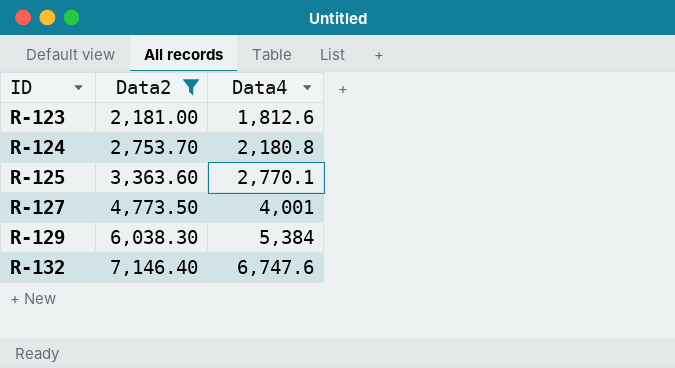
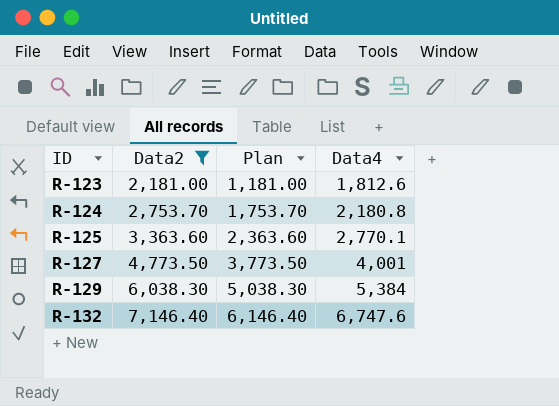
column Plan | formula: none -> [Data2] - 1000

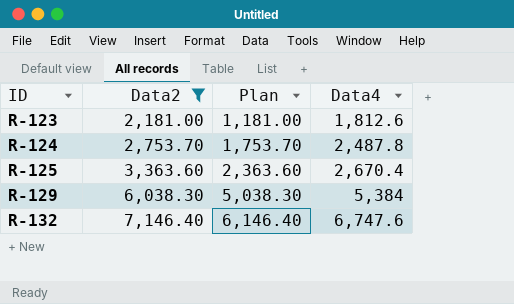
row R-127: 4,773.50 | 3,773.50 | 4,001 -> none
R-124 | Data4: 2,180.8 -> 2,487.8
R-125 | Data4: 2,770.1 -> 2,670.4

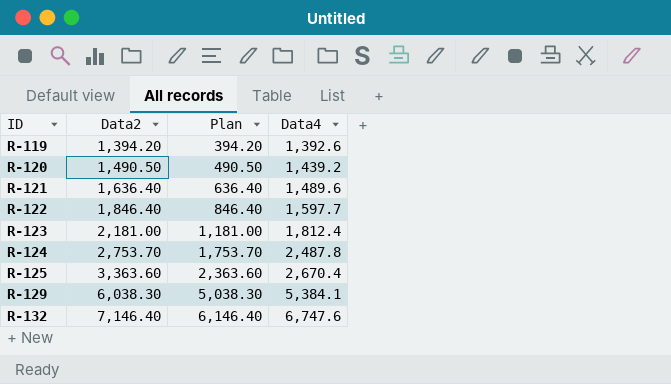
filter: Data2 >= 2,181.00 -> none
R-123 | Data4: 1,812.6 -> 1,812.4
R-129 | Data4: 5,384 -> 5,384.1

